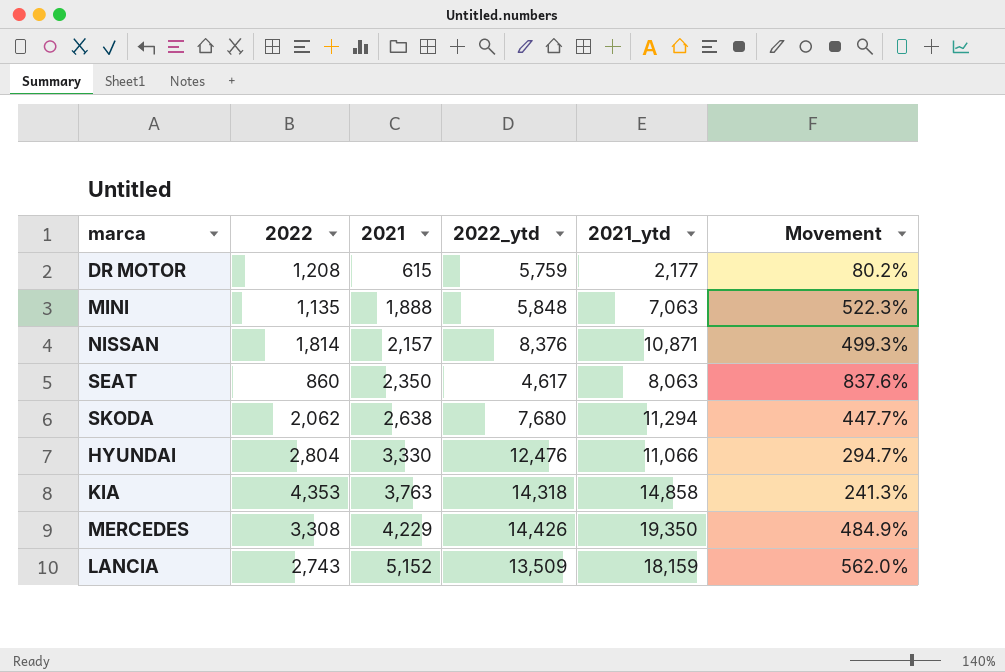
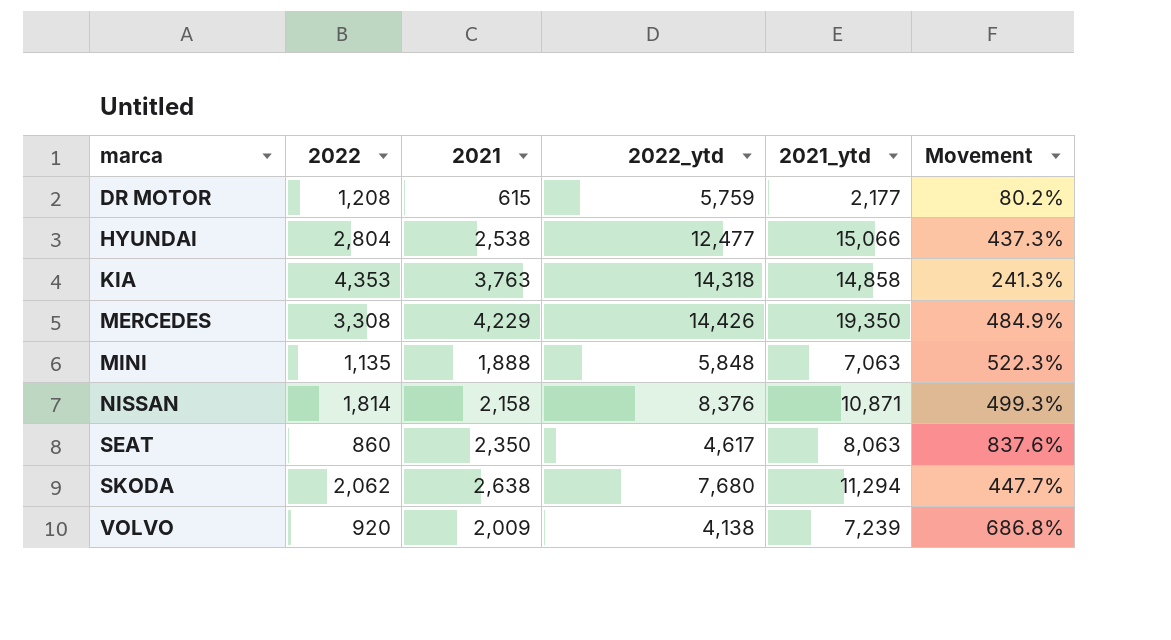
row order: 2021 ascending -> marca ascending
row LANCIA: 2,743 | 5,152 | 13,509 | 18,159 | 562.0% -> none
HYUNDAI | 2021: 3,330 -> 2,538
HYUNDAI | 2022_ytd: 12,476 -> 12,477
HYUNDAI | 2021_ytd: 11,066 -> 15,066
HYUNDAI | Movement: 294.7% -> 437.3%
NISSAN | 2021: 2,157 -> 2,158
row VOLVO: none -> 920 | 2,009 | 4,138 | 7,239 | 686.8%

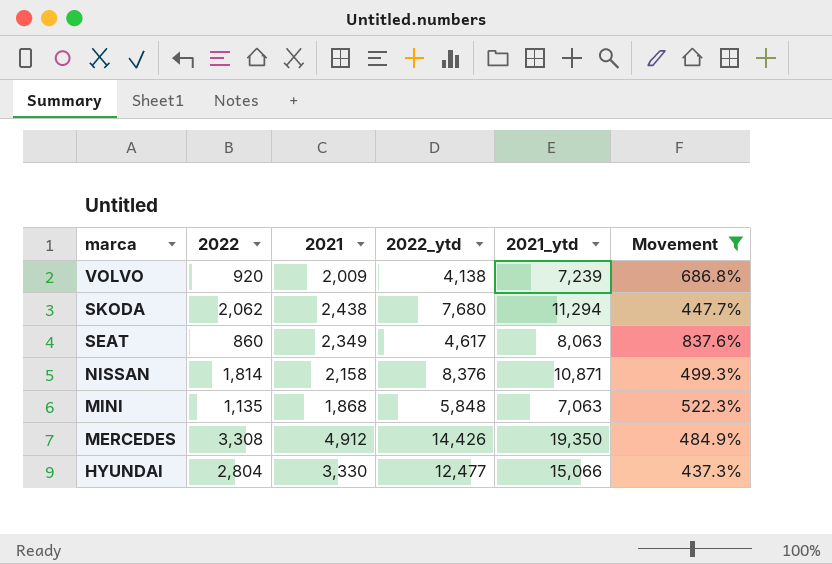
filter: none -> Movement >= 437.3%
row order: marca ascending -> marca descending
SKODA | 2021: 2,638 -> 2,438
SEAT | 2021: 2,350 -> 2,349
MINI | 2021: 1,888 -> 1,868
MERCEDES | 2021: 4,229 -> 4,912
HYUNDAI | 2021: 2,538 -> 3,330

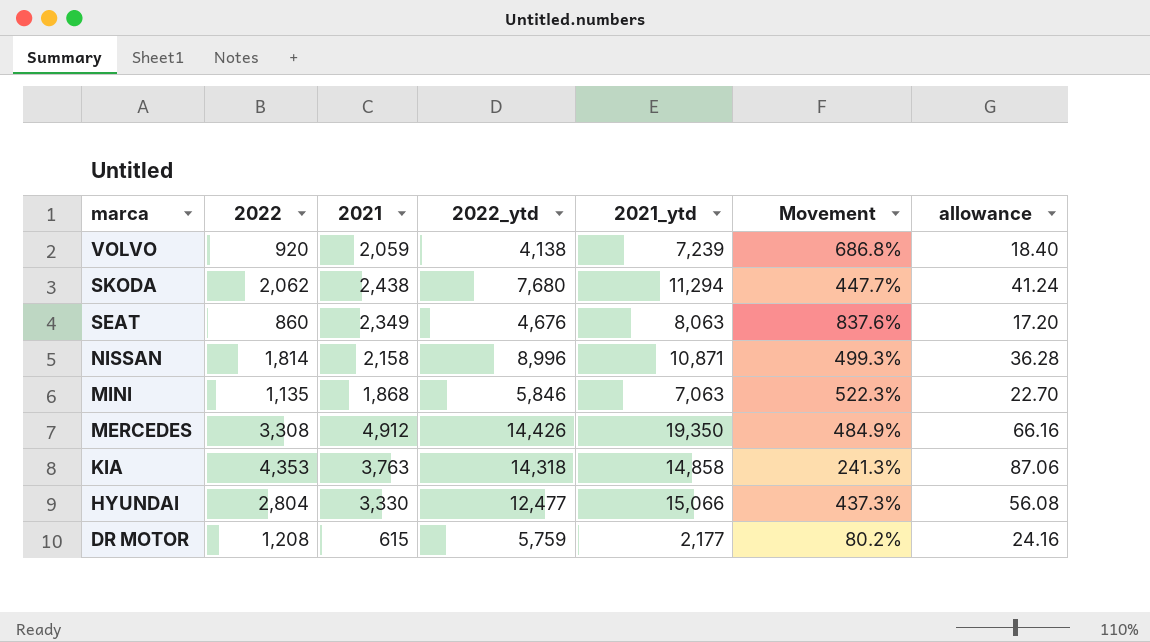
filter: Movement >= 437.3% -> none
column allowance | formula: none -> [2022] * 0.02
VOLVO | 2021: 2,009 -> 2,059
SEAT | 2022_ytd: 4,617 -> 4,676
NISSAN | 2022_ytd: 8,376 -> 8,996
MINI | 2022_ytd: 5,848 -> 5,846

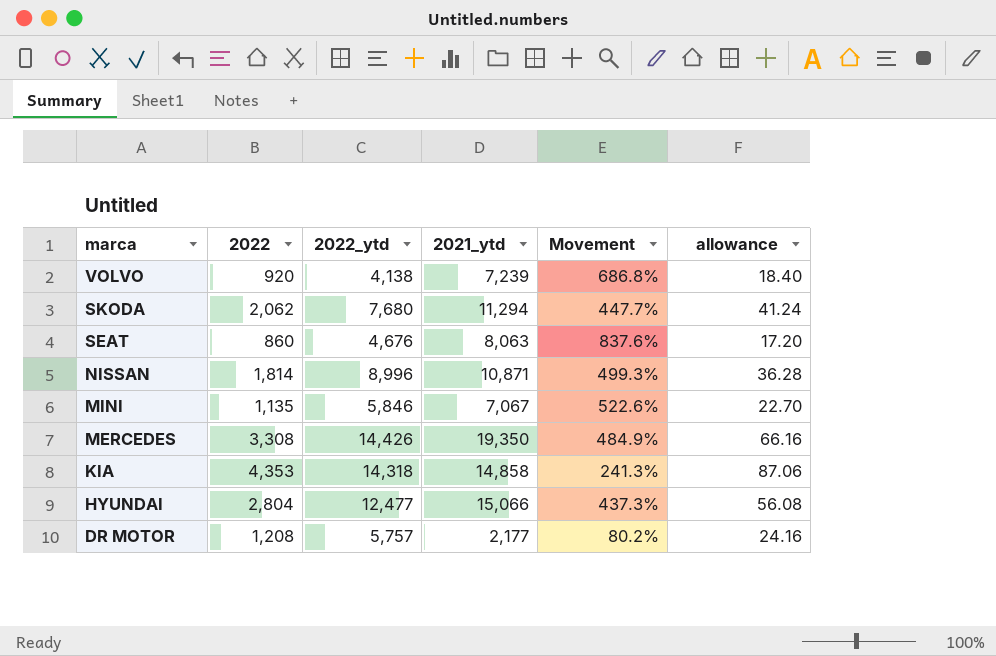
column 2021 | position: 3 -> none
MINI | 2021_ytd: 7,063 -> 7,067
MINI | Movement: 522.3% -> 522.6%
DR MOTOR | 2022_ytd: 5,759 -> 5,757

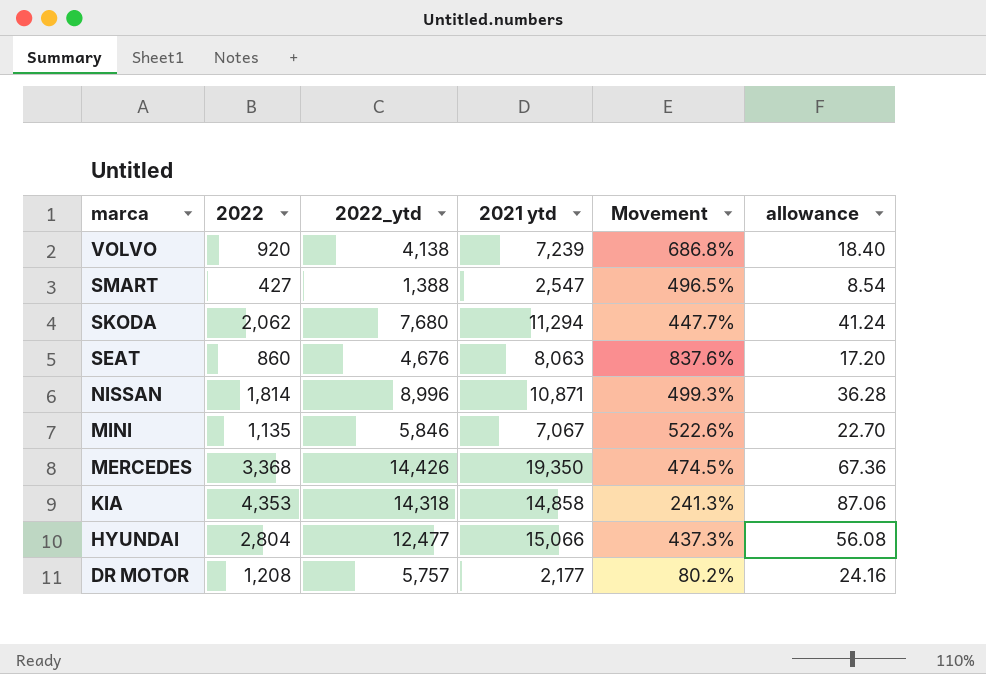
column name: 2021_ytd -> 2021 ytd
row SMART: none -> 427 | 1,388 | 2,547 | 496.5% | 8.54
MERCEDES | 2022: 3,308 -> 3,368
MERCEDES | Movement: 484.9% -> 474.5%
MERCEDES | allowance: 66.16 -> 67.36

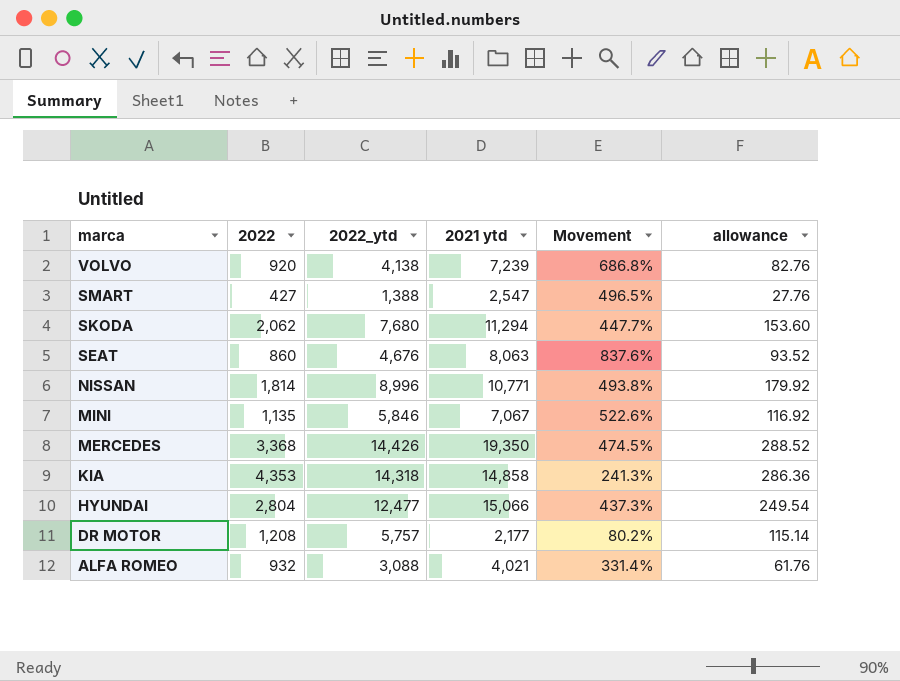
column allowance | formula: [2022] * 0.02 -> [2022_ytd] * 0.02
NISSAN | 2021 ytd: 10,871 -> 10,771
NISSAN | Movement: 499.3% -> 493.8%
row ALFA ROMEO: none -> 932 | 3,088 | 4,021 | 331.4% | 61.76

